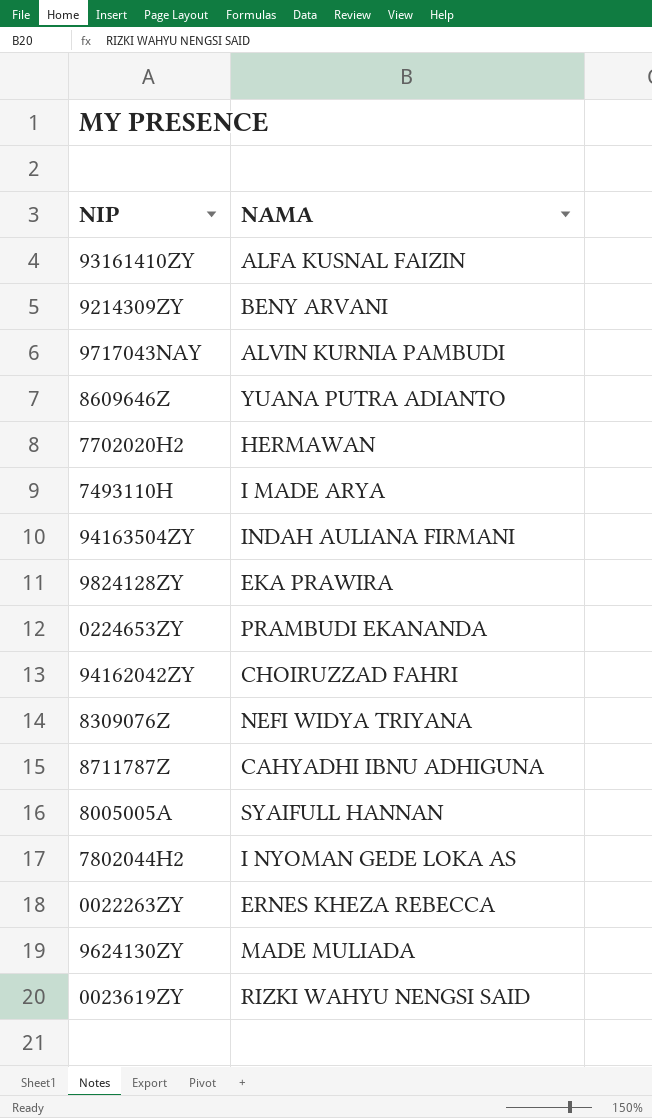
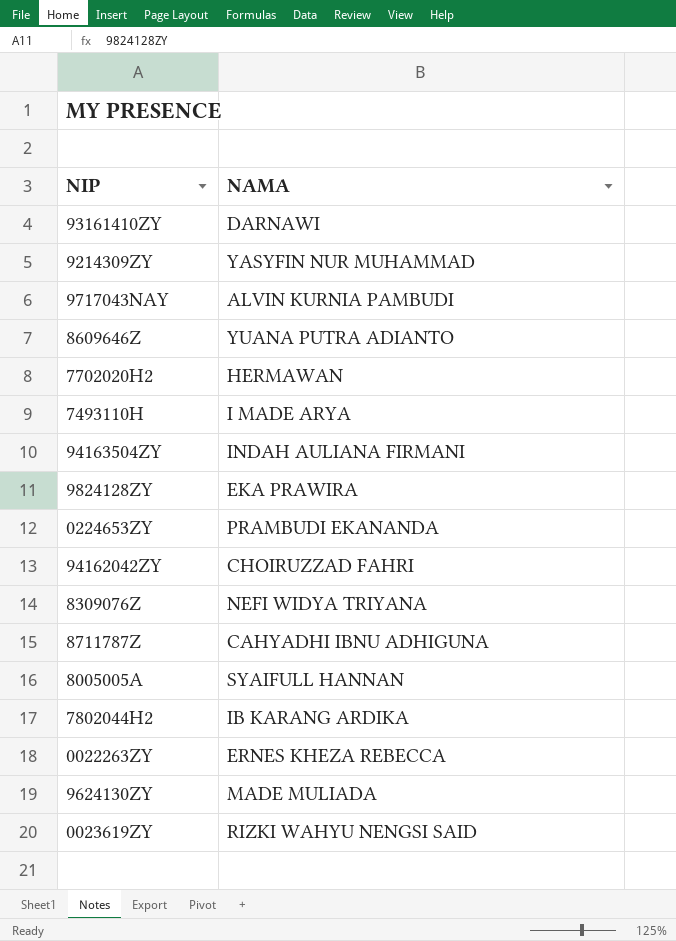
93161410ZY | NAMA: ALFA KUSNAL FAIZIN -> DARNAWI
9214309ZY | NAMA: BENY ARVANI -> YASYFIN NUR MUHAMMAD
7802044H2 | NAMA: I NYOMAN GEDE LOKA AS -> IB KARANG ARDIKA

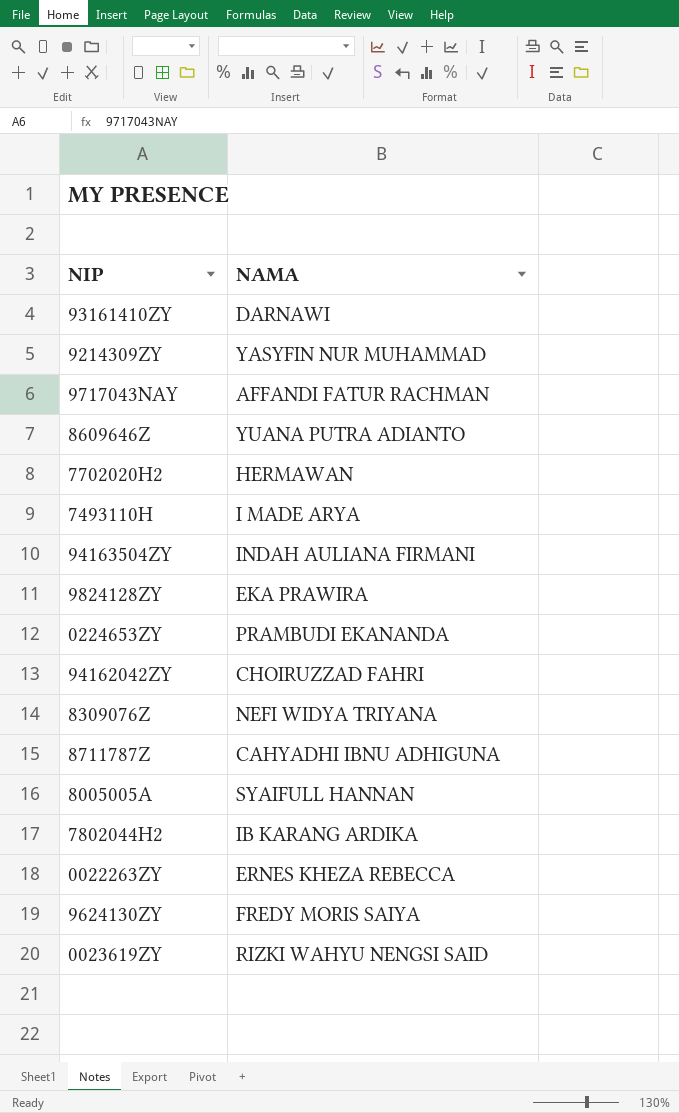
9717043NAY | NAMA: ALVIN KURNIA PAMBUDI -> AFFANDI FATUR RACHMAN
9624130ZY | NAMA: MADE MULIADA -> FREDY MORIS SAIYA

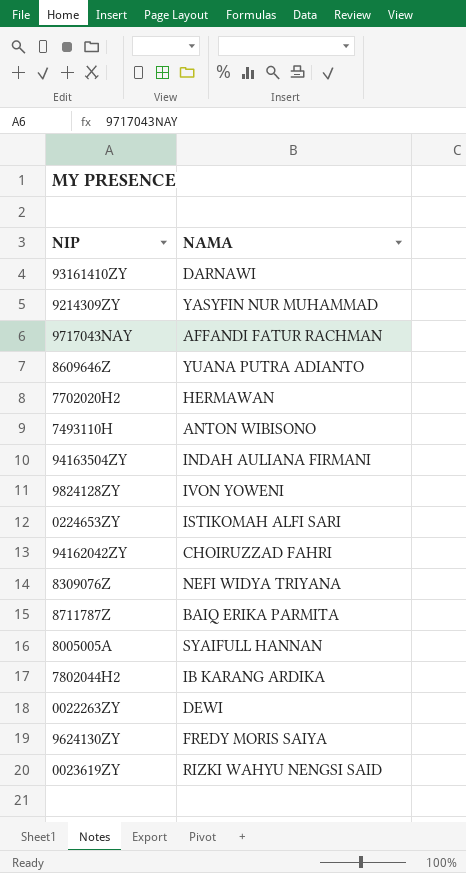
7493110H | NAMA: I MADE ARYA -> ANTON WIBISONO
9824128ZY | NAMA: EKA PRAWIRA -> IVON YOWENI
0224653ZY | NAMA: PRAMBUDI EKANANDA -> ISTIKOMAH ALFI SARI
8711787Z | NAMA: CAHYADHI IBNU ADHIGUNA -> BAIQ ERIKA PARMITA
0022263ZY | NAMA: ERNES KHEZA REBECCA -> DEWI

